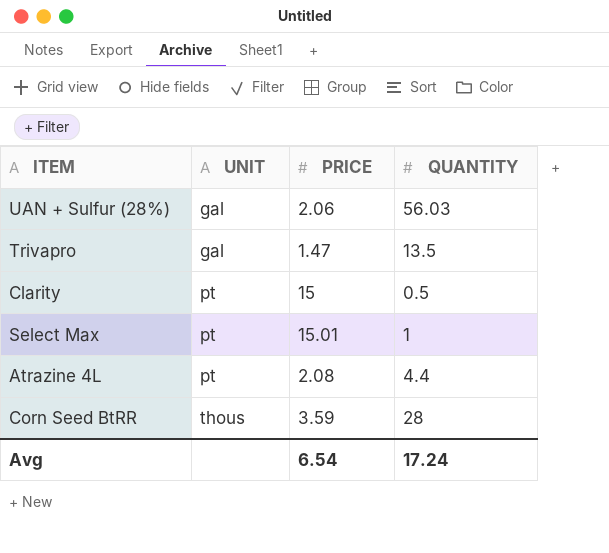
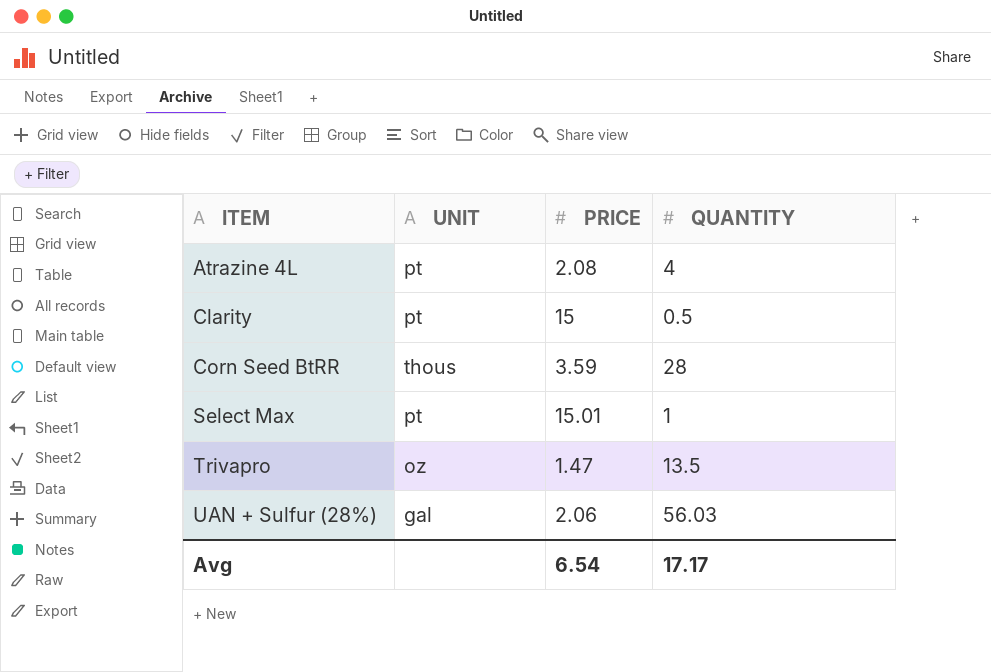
row order: UNIT ascending -> ITEM ascending
Atrazine 4L | QUANTITY: 4.4 -> 4
Trivapro | UNIT: gal -> oz
Avg | QUANTITY: 17.24 -> 17.17

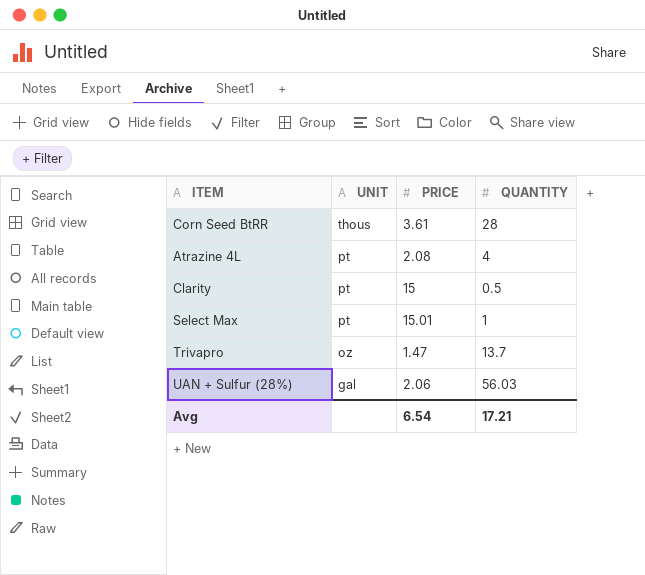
row order: ITEM ascending -> UNIT descending
Corn Seed BtRR | PRICE: 3.59 -> 3.61
Trivapro | QUANTITY: 13.5 -> 13.7
Avg | QUANTITY: 17.17 -> 17.21

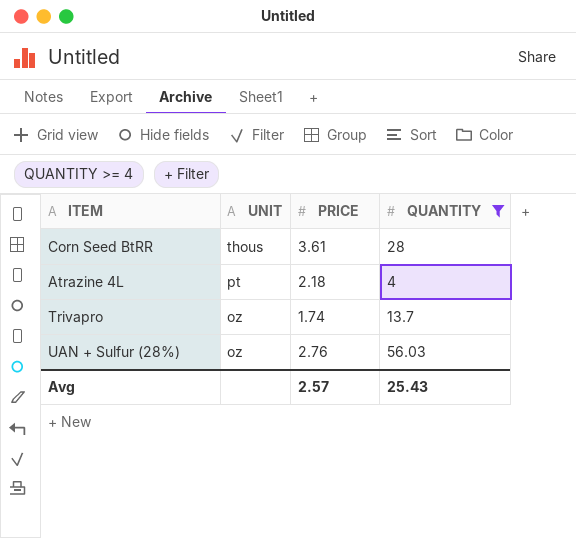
filter: none -> QUANTITY >= 4
Atrazine 4L | PRICE: 2.08 -> 2.18
Trivapro | PRICE: 1.47 -> 1.74
UAN + Sulfur (28%) | UNIT: gal -> oz
UAN + Sulfur (28%) | PRICE: 2.06 -> 2.76
Avg | PRICE: 6.54 -> 2.57
Avg | QUANTITY: 17.21 -> 25.43

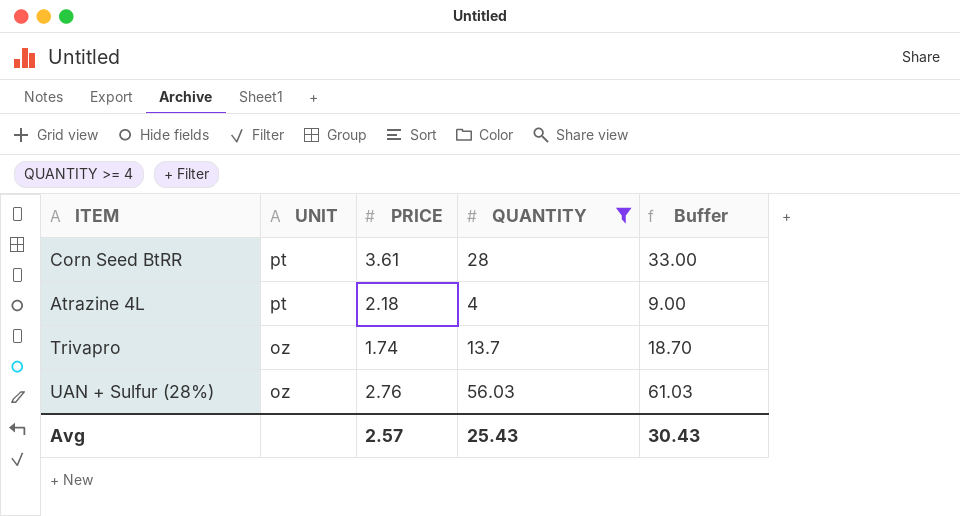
column Buffer | formula: none -> [QUANTITY] + 5
Corn Seed BtRR | UNIT: thous -> pt

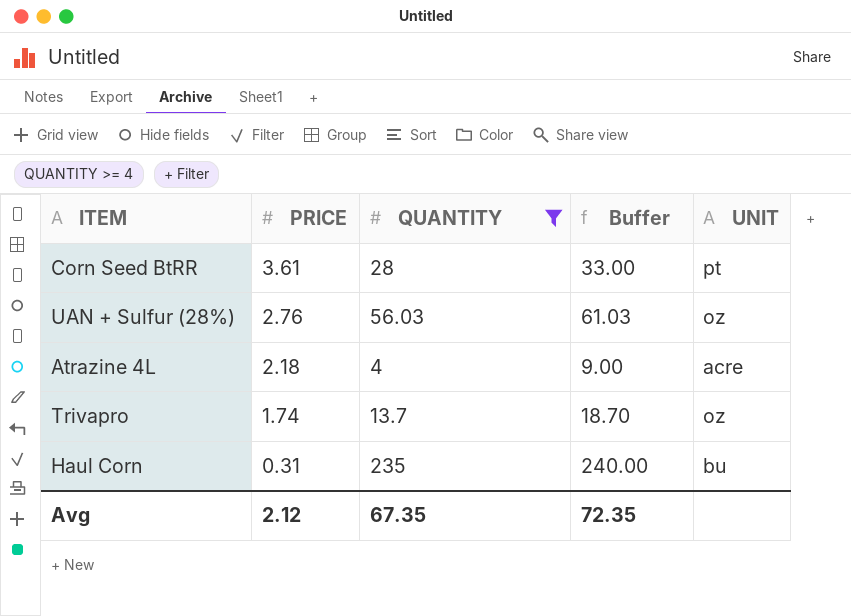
row order: UNIT descending -> PRICE descending
column UNIT | position: 2 -> 5
Atrazine 4L | UNIT: pt -> acre
row Haul Corn: none -> 0.31 | 235 | 240.00 | bu
Avg | PRICE: 2.57 -> 2.12
Avg | QUANTITY: 25.43 -> 67.35
Avg | Buffer: 30.43 -> 72.35

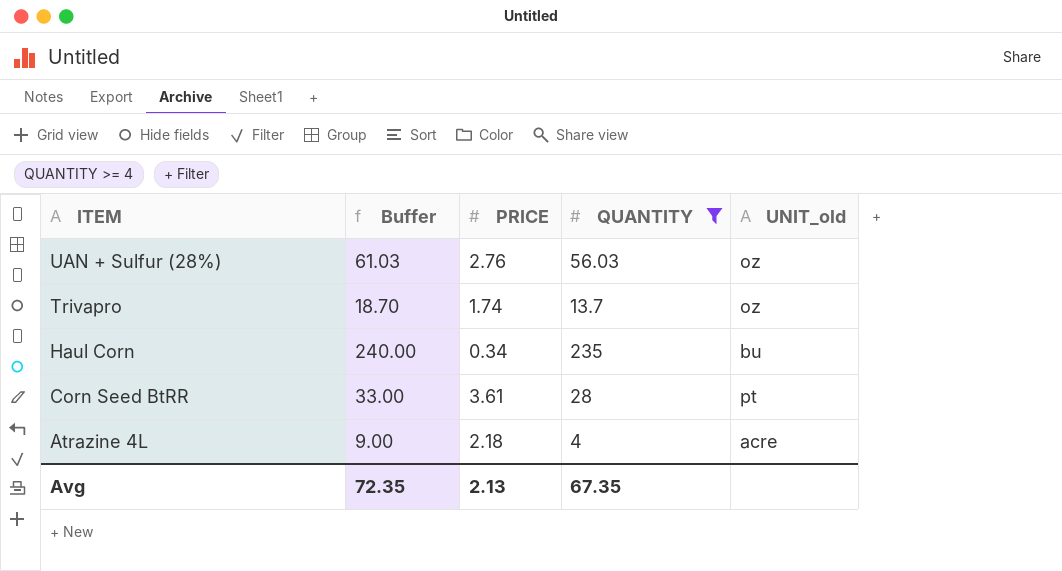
row order: PRICE descending -> ITEM descending
column Buffer | position: 4 -> 2
column name: UNIT -> UNIT_old
Haul Corn | PRICE: 0.31 -> 0.34
Avg | PRICE: 2.12 -> 2.13

